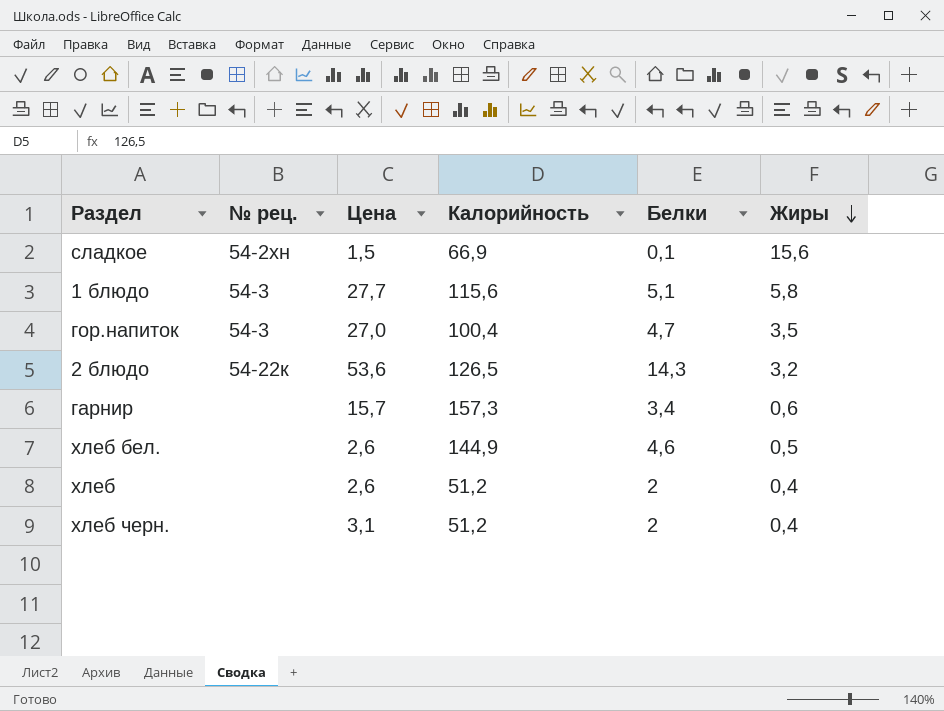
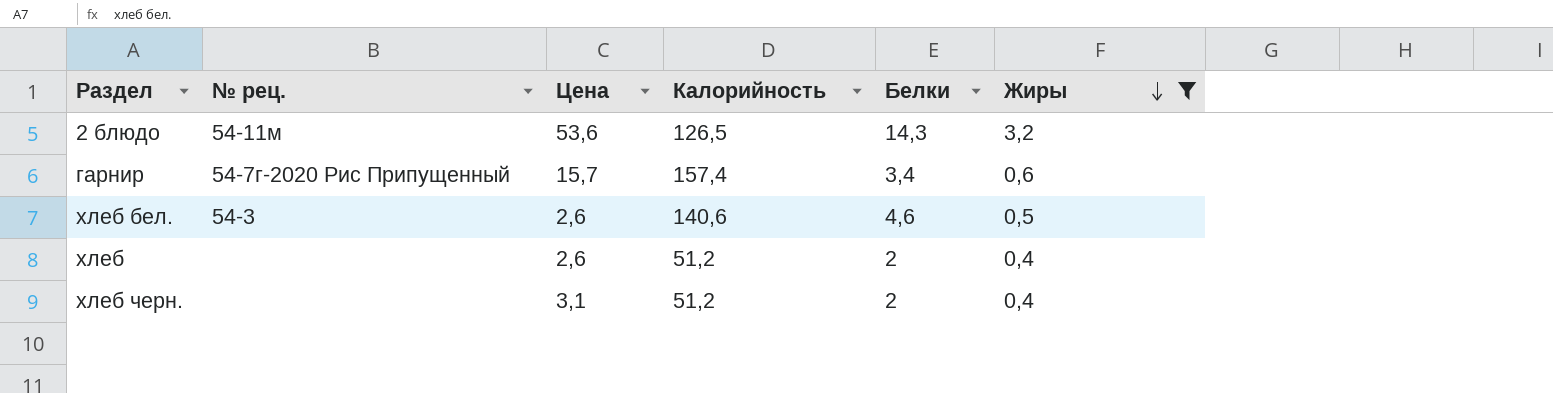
filter: none -> Жиры <= 3,2
2 блюдо | № рец.: 54-22к -> 54-11м
гарнир | № рец.: none -> 54-7г-2020 Рис Припущенный
гарнир | Калорийность: 157,3 -> 157,4
хлеб бел. | № рец.: none -> 54-3
хлеб бел. | Калорийность: 144,9 -> 140,6

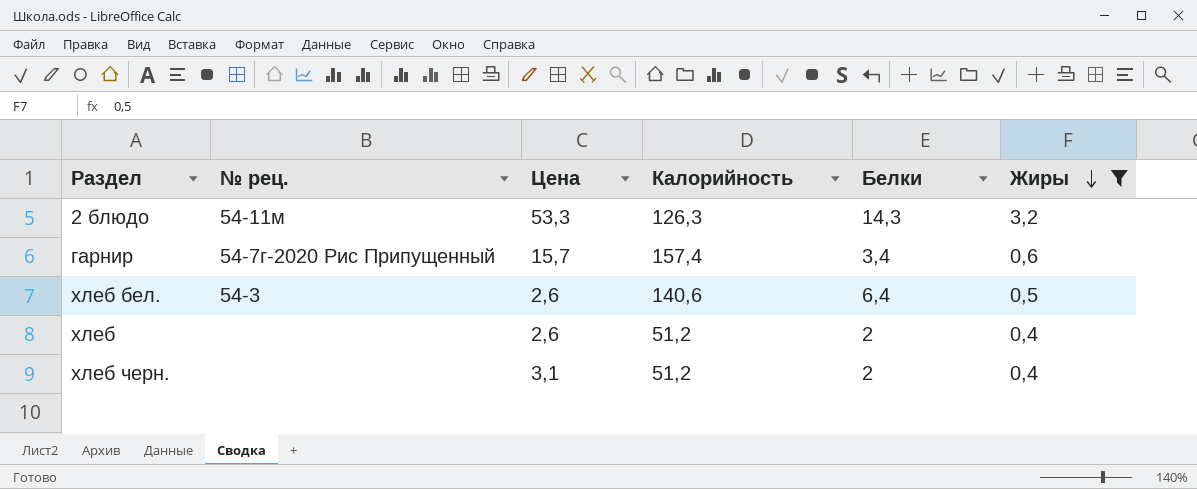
2 блюдо | Цена: 53,6 -> 53,3
2 блюдо | Калорийность: 126,5 -> 126,3
хлеб бел. | Белки: 4,6 -> 6,4

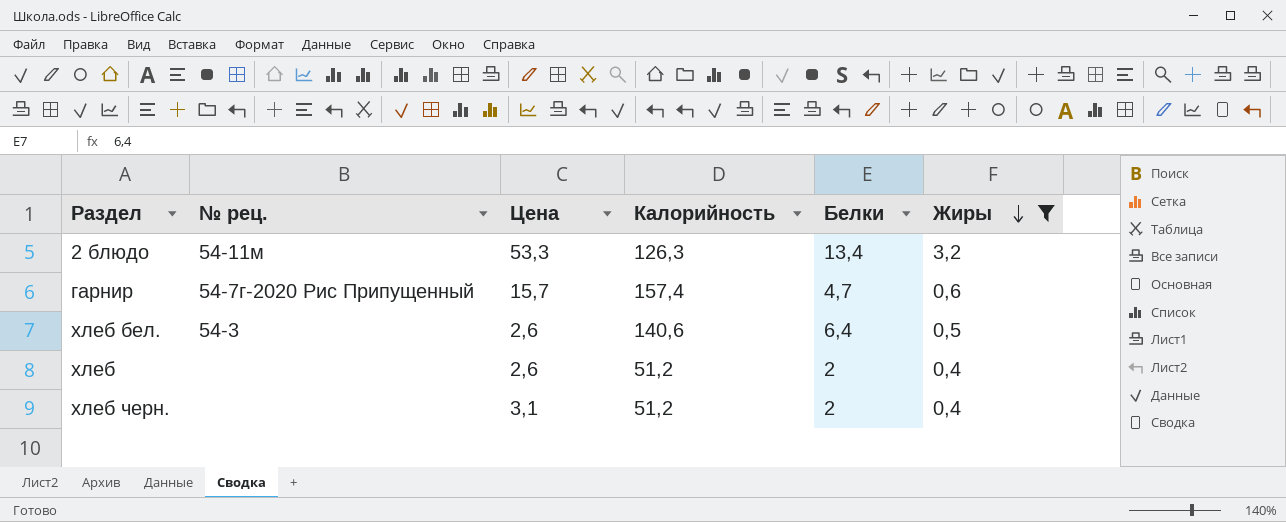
2 блюдо | Белки: 14,3 -> 13,4
гарнир | Белки: 3,4 -> 4,7

